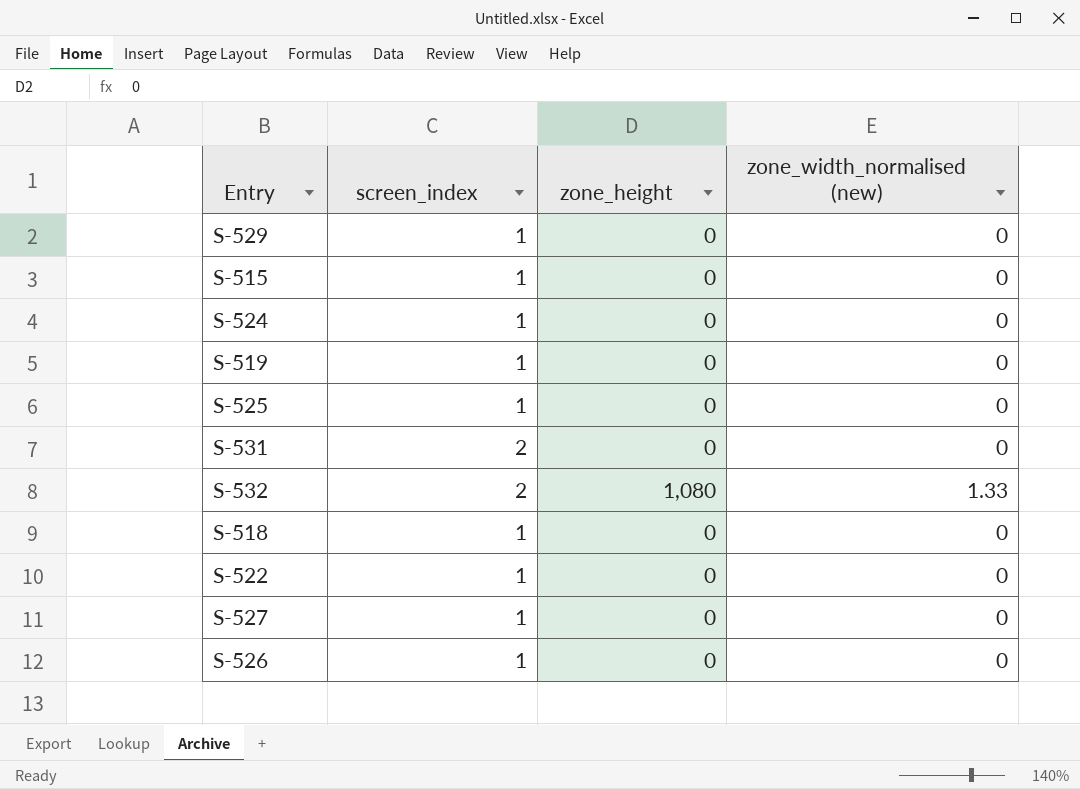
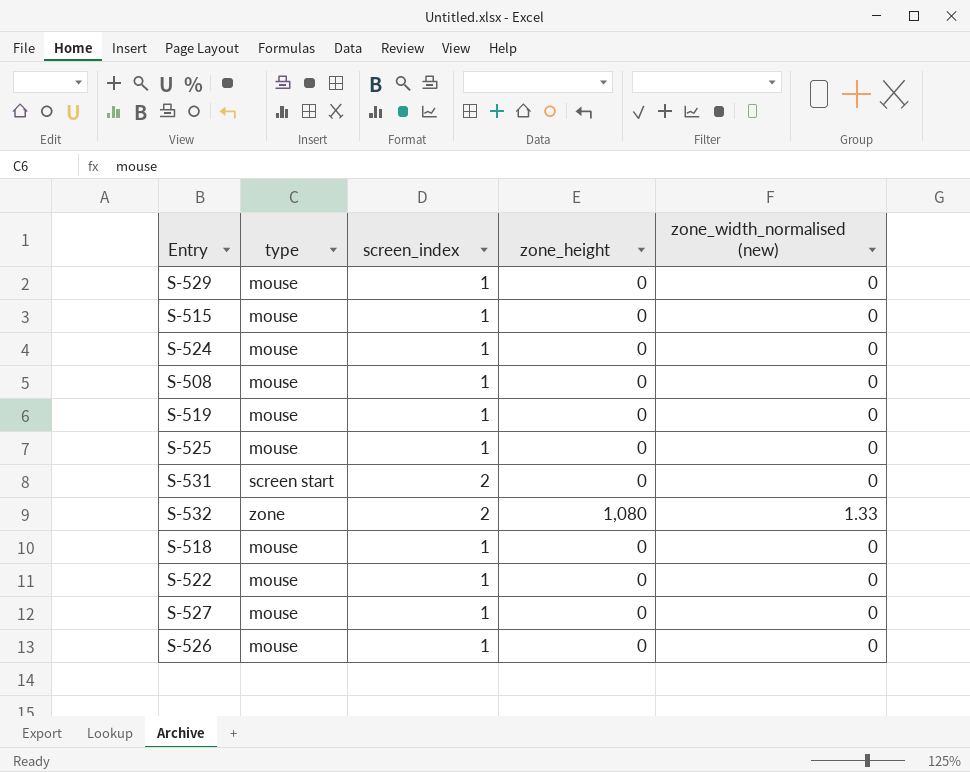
column type | position: none -> 2
row S-508: none -> mouse | 1 | 0 | 0

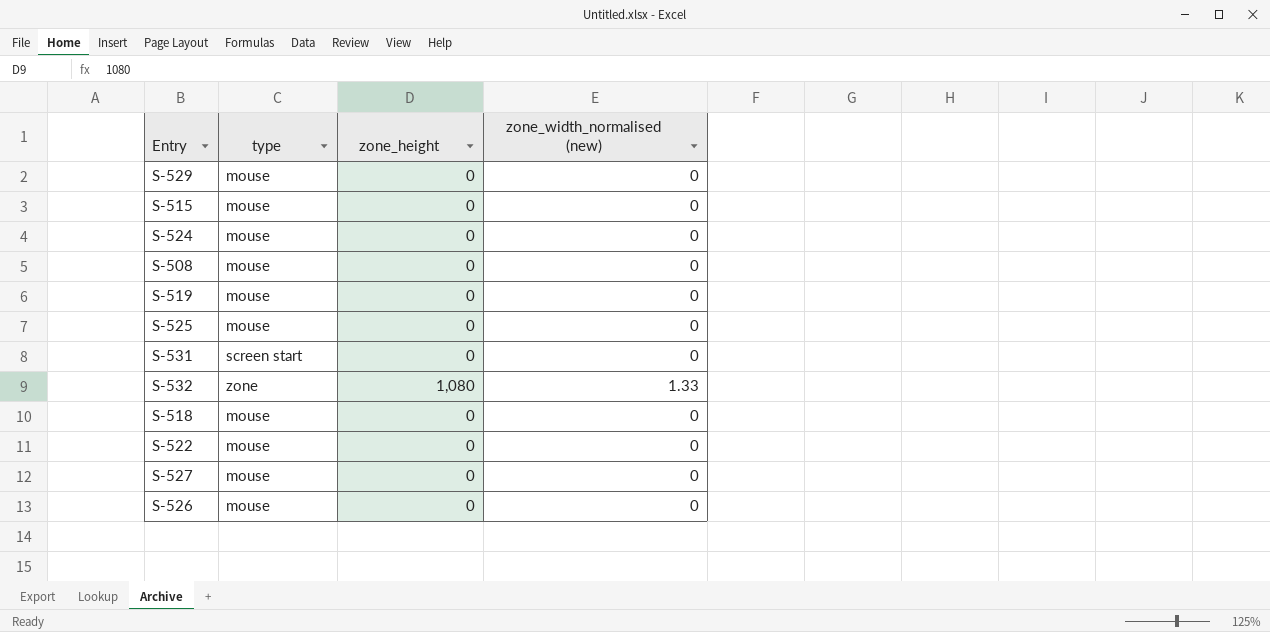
column screen_index | position: 3 -> none

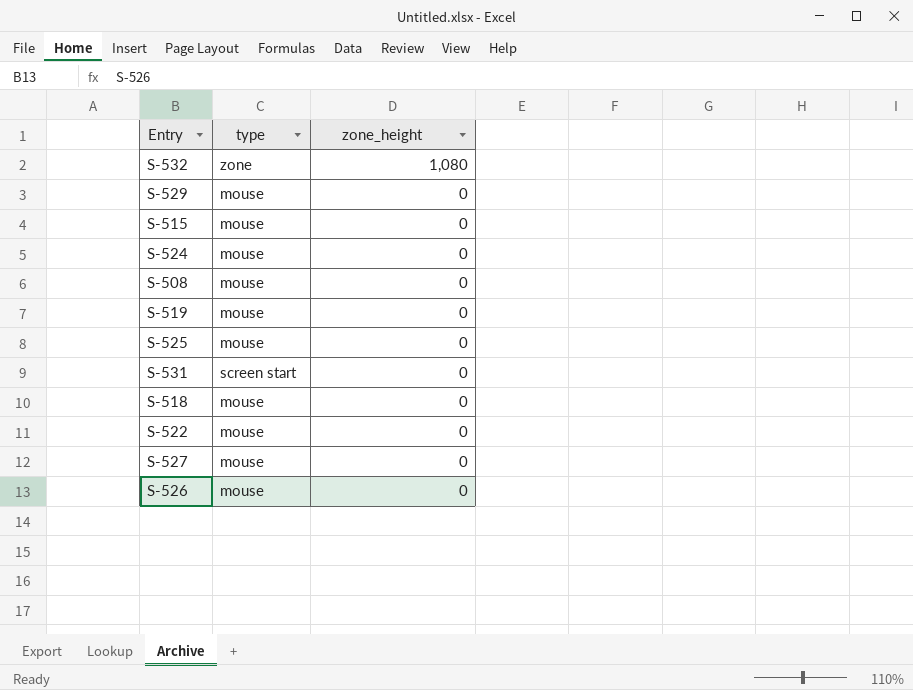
row order: none -> zone_height descending
column zone_width_normalised (new) | position: 4 -> none

